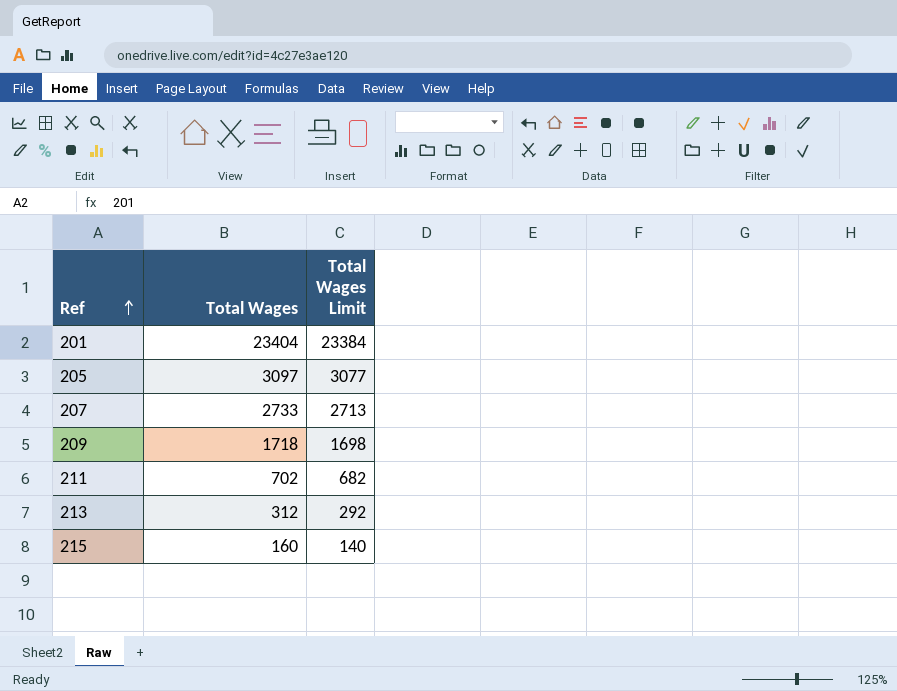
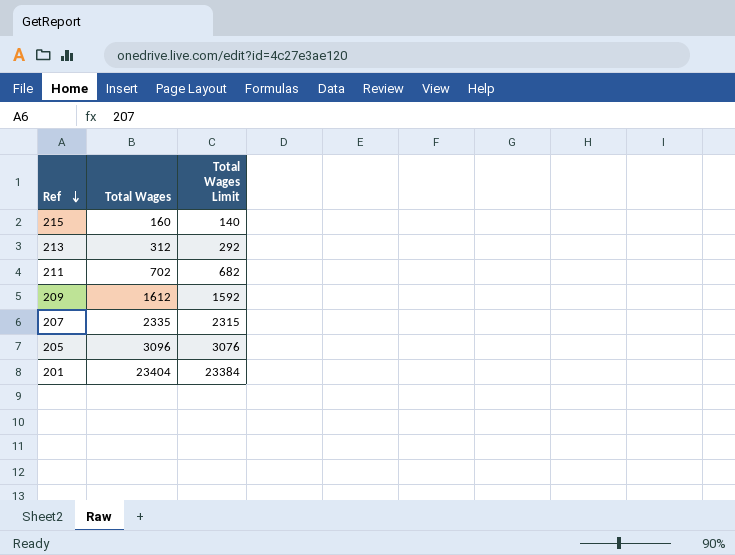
row order: Ref ascending -> Ref descending
209 | Total Wages: 1718 -> 1612
209 | Total Wages Limit: 1698 -> 1592
207 | Total Wages: 2733 -> 2335
207 | Total Wages Limit: 2713 -> 2315
205 | Total Wages: 3097 -> 3096
205 | Total Wages Limit: 3077 -> 3076

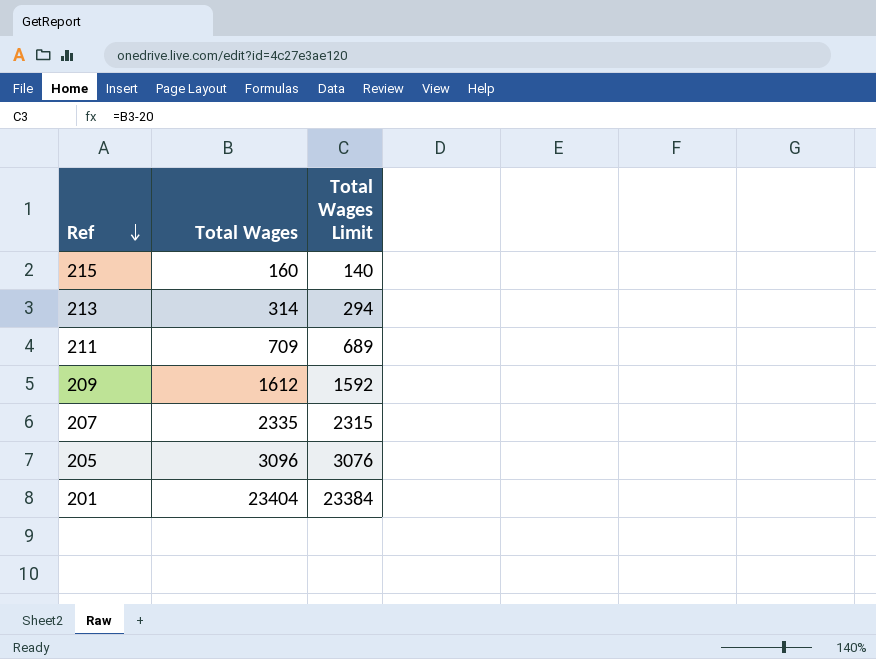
213 | Total Wages: 312 -> 314
213 | Total Wages Limit: 292 -> 294
211 | Total Wages: 702 -> 709
211 | Total Wages Limit: 682 -> 689

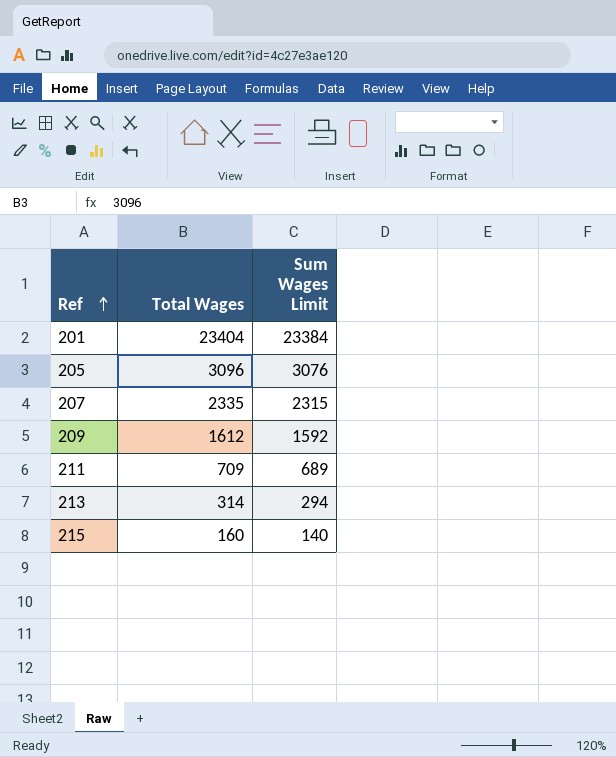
row order: Ref descending -> Ref ascending
column name: Total Wages Limit -> Sum Wages Limit

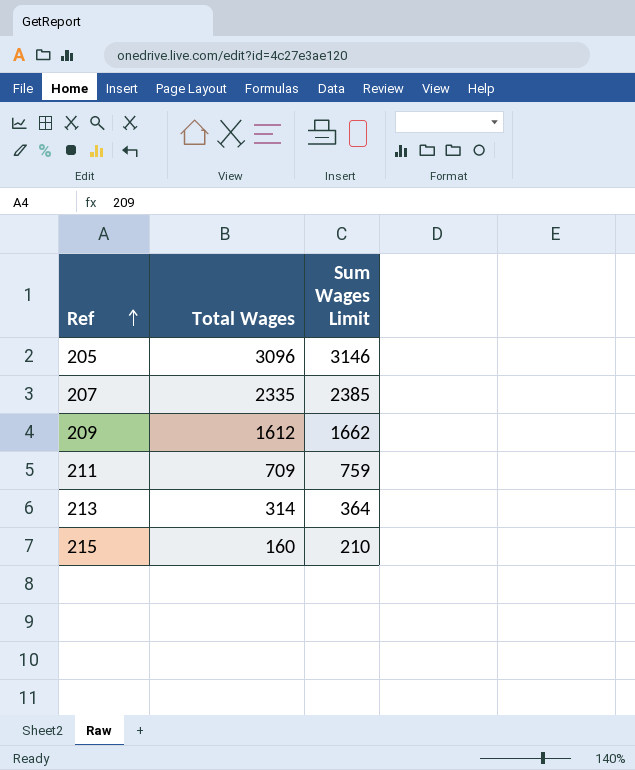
column Sum Wages Limit | formula: [Total Wages] - 20 -> [Total Wages] + 50
row 201: 23404 | 23384 -> none

